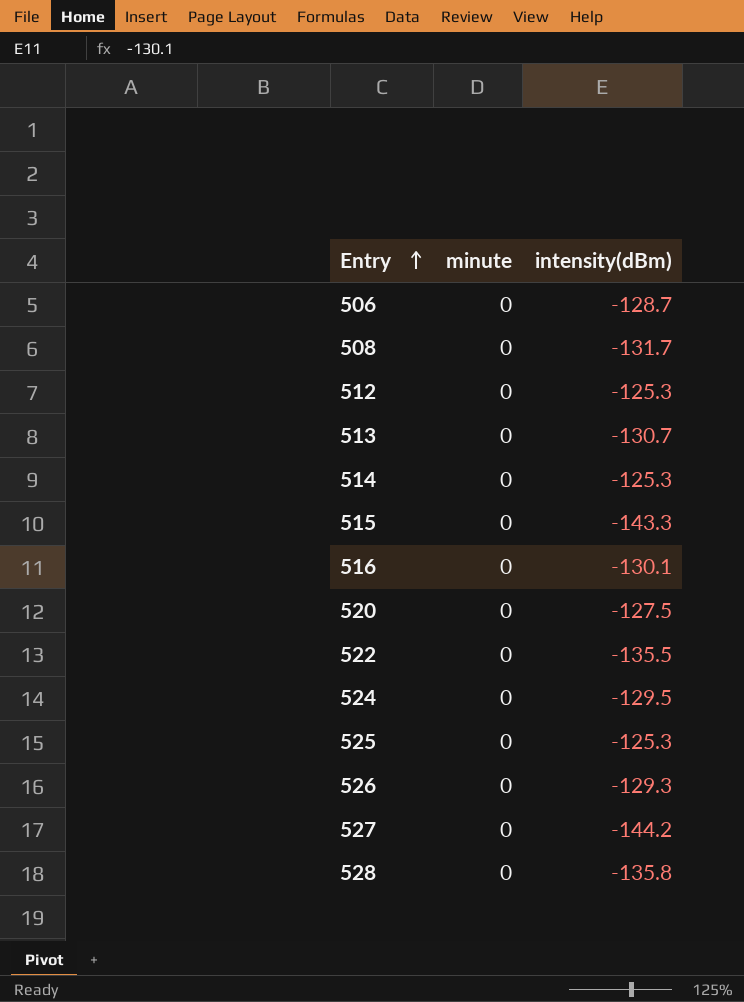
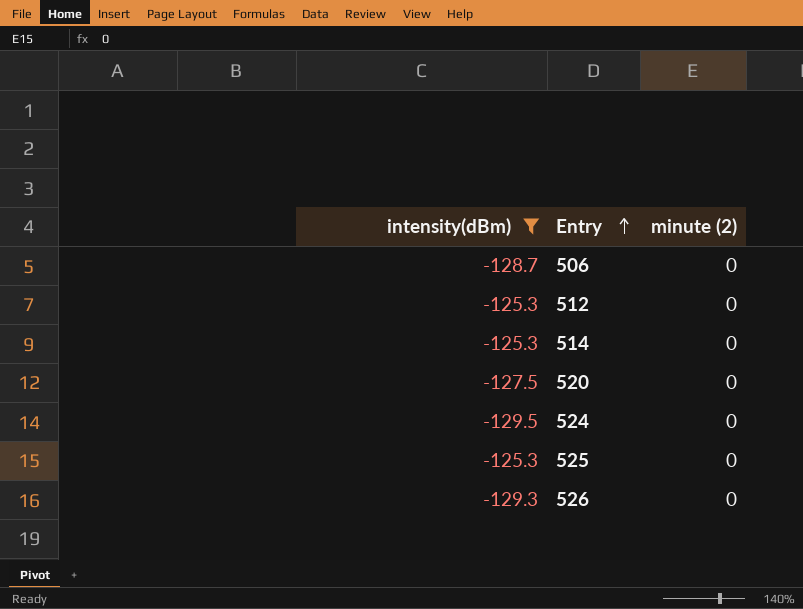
filter: none -> intensity(dBm) >= -129.5
column intensity(dBm) | position: 3 -> 1
column name: minute -> minute (2)

